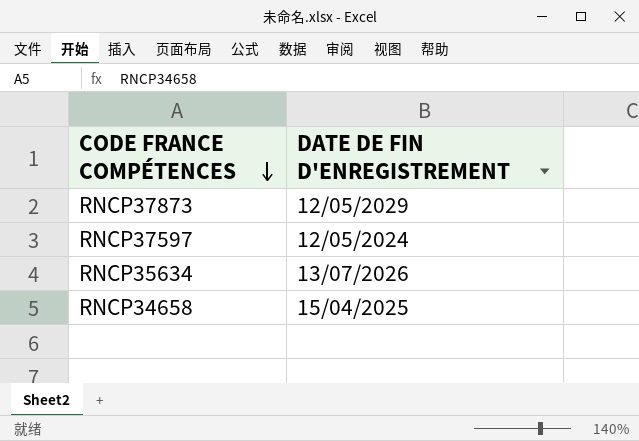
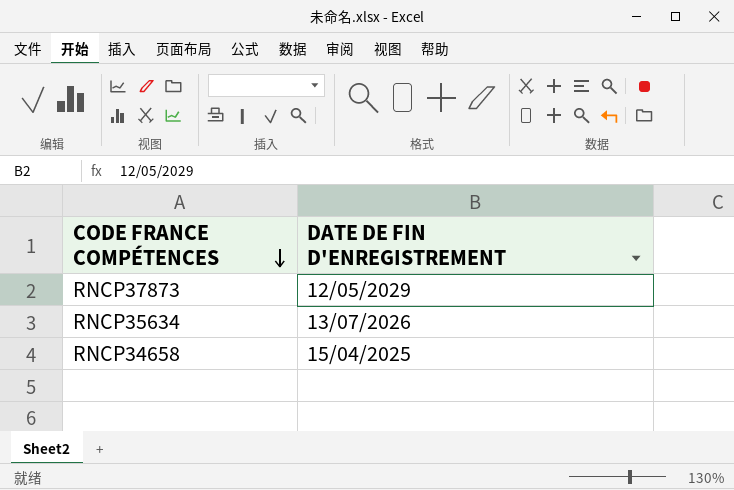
row RNCP37597: 12/05/2024 -> none

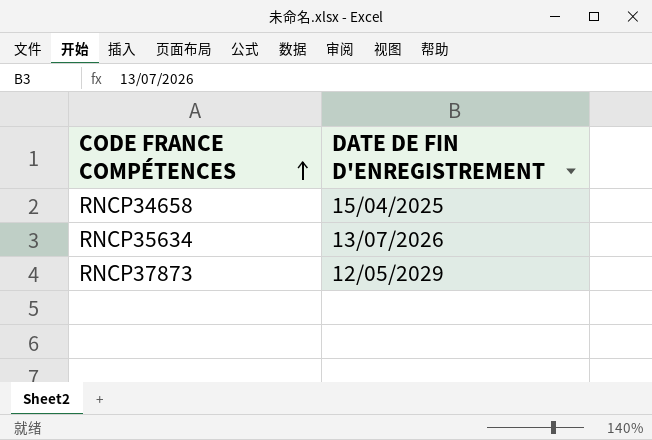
row order: CODE FRANCE COMPÉTENCES descending -> CODE FRANCE COMPÉTENCES ascending

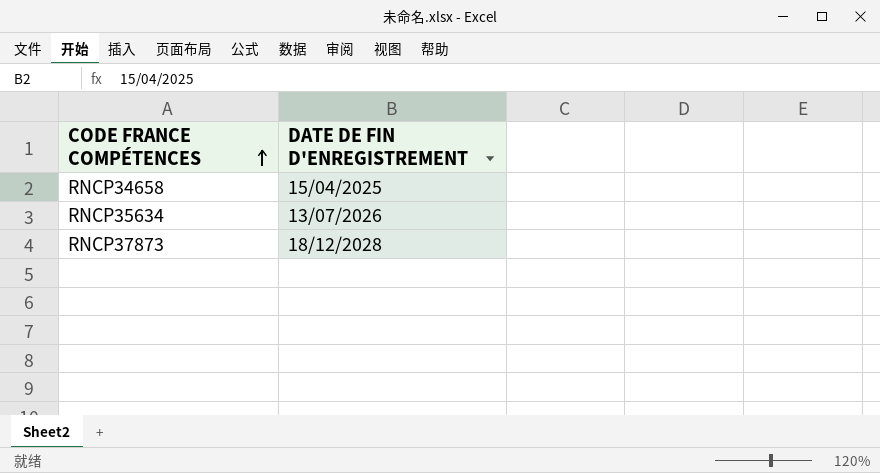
RNCP37873 | DATE DE FIN D'ENREGISTREMENT: 12/05/2029 -> 18/12/2028

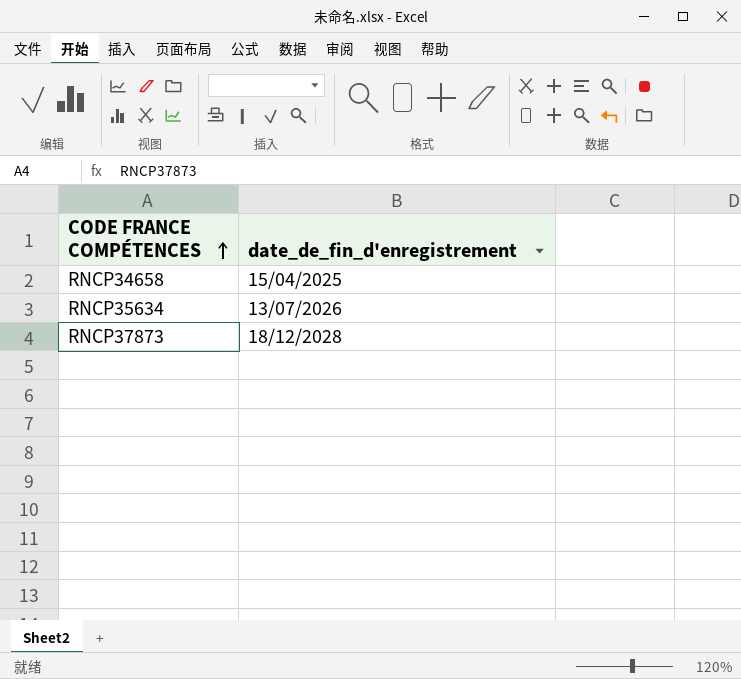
column name: DATE DE FIN D'ENREGISTREMENT -> date_de_fin_d'enregistrement

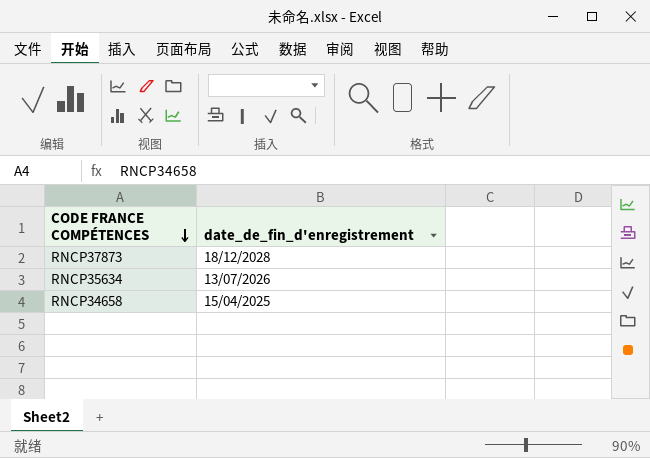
row order: CODE FRANCE COMPÉTENCES ascending -> CODE FRANCE COMPÉTENCES descending

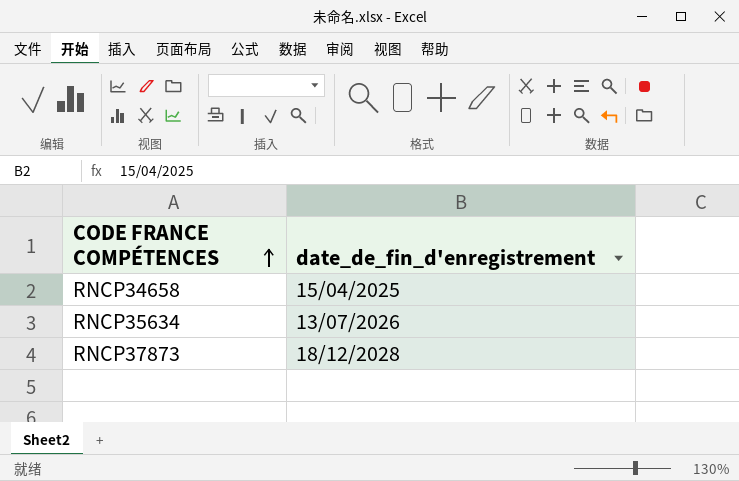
row order: CODE FRANCE COMPÉTENCES descending -> CODE FRANCE COMPÉTENCES ascending

